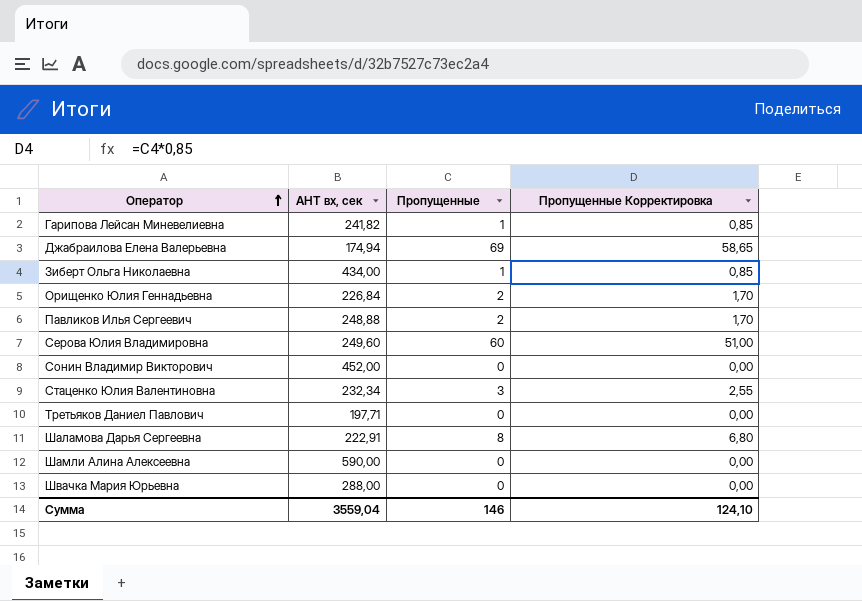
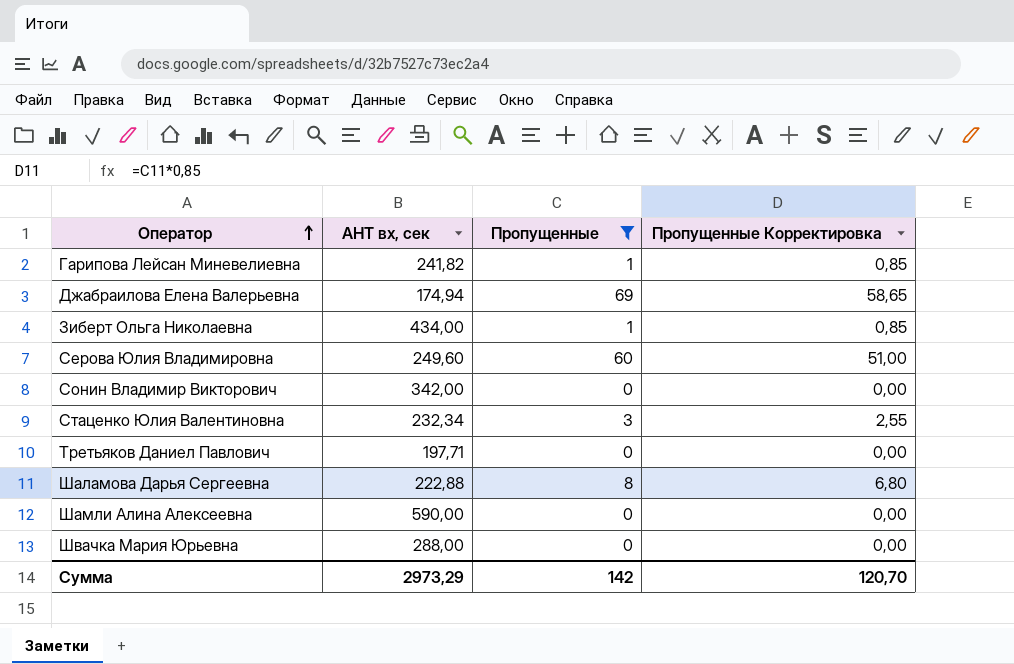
filter: none -> Пропущенные != 2
Сонин Владимир Викторович | AHT вх, сек: 452,00 -> 342,00
Шаламова Дарья Сергеевна | AHT вх, сек: 222,91 -> 222,88
Сумма | AHT вх, сек: 3559,04 -> 2973,29
Сумма | Пропущенные: 146 -> 142
Сумма | Пропущенные Корректировка: 124,10 -> 120,70

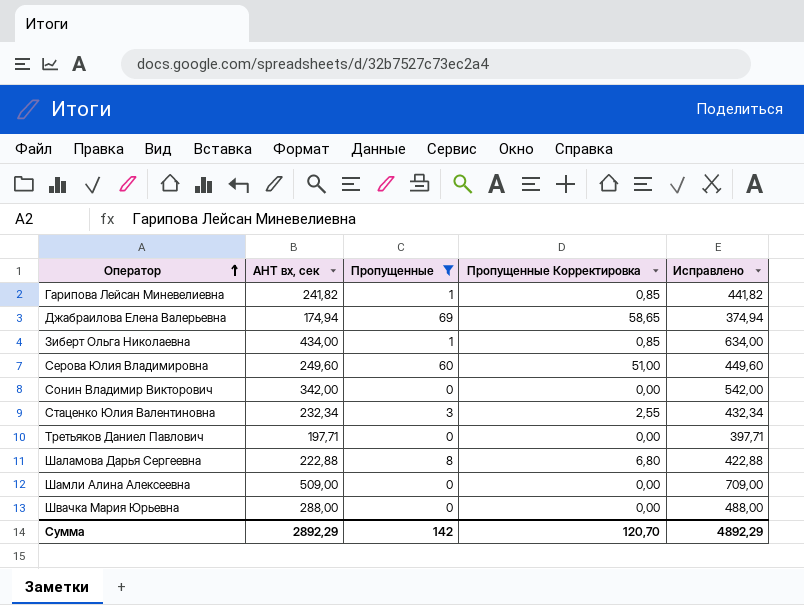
column Исправлено | formula: none -> [AHT вх, сек] + 200
Шамли Алина Алексеевна | AHT вх, сек: 590,00 -> 509,00
Сумма | AHT вх, сек: 2973,29 -> 2892,29

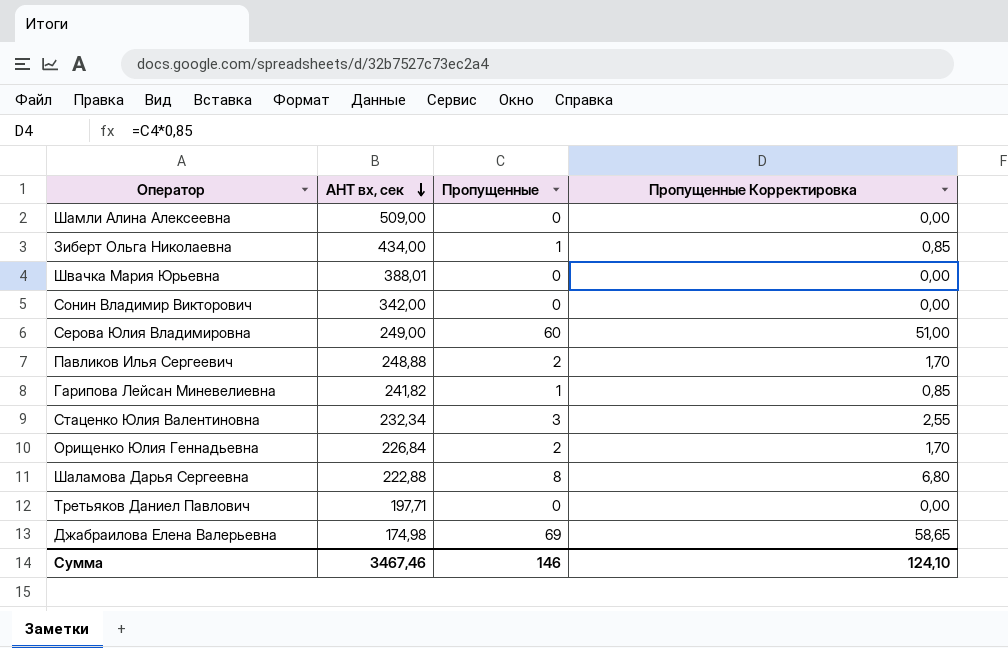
filter: Пропущенные != 2 -> none
row order: Оператор ascending -> AHT вх, сек descending
column Исправлено | formula: [AHT вх, сек] + 200 -> none
Швачка Мария Юрьевна | AHT вх, сек: 288,00 -> 388,01
Серова Юлия Владимировна | AHT вх, сек: 249,60 -> 249,00
Джабраилова Елена Валерьевна | AHT вх, сек: 174,94 -> 174,98
Сумма | AHT вх, сек: 2892,29 -> 3467,46
Сумма | Пропущенные: 142 -> 146
Сумма | Пропущенные Корректировка: 120,70 -> 124,10

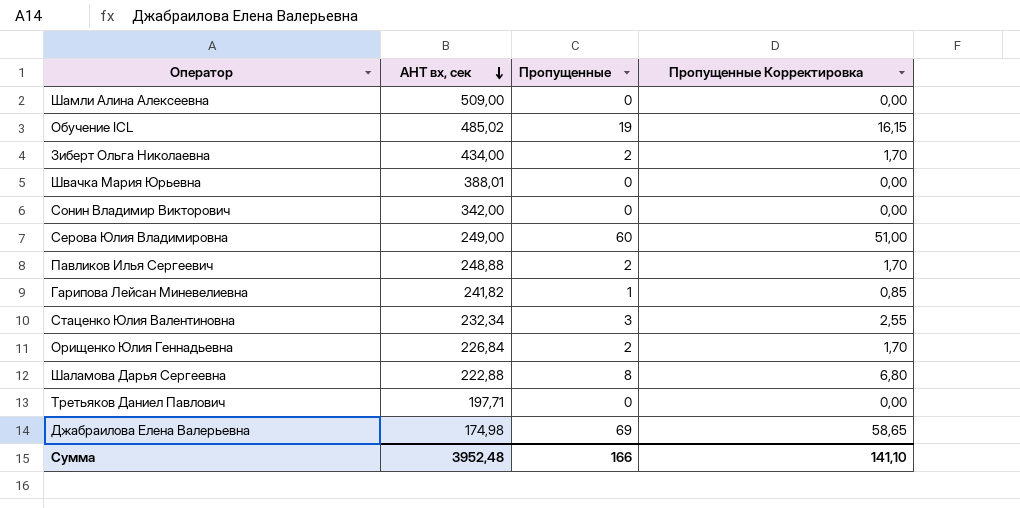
row Обучение ICL: none -> 485,02 | 19 | 16,15
Зиберт Ольга Николаевна | Пропущенные: 1 -> 2
Зиберт Ольга Николаевна | Пропущенные Корректировка: 0,85 -> 1,70
Сумма | AHT вх, сек: 3467,46 -> 3952,48
Сумма | Пропущенные: 146 -> 166
Сумма | Пропущенные Корректировка: 124,10 -> 141,10

